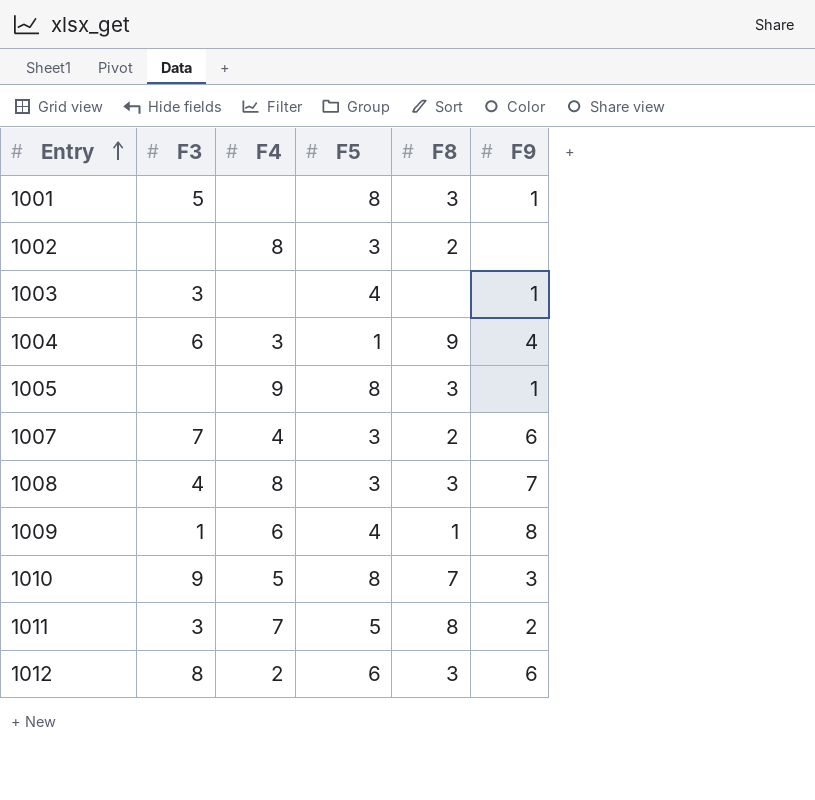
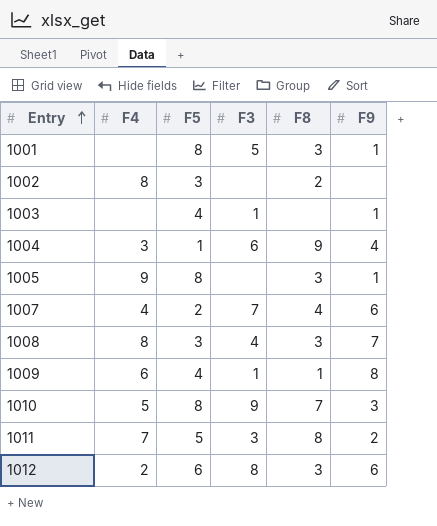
column F3 | position: 2 -> 4
1003 | F3: 3 -> 1
1007 | F5: 3 -> 2
1007 | F8: 2 -> 4

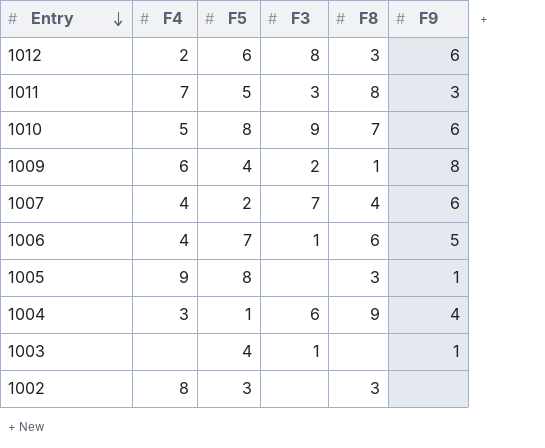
row order: Entry ascending -> Entry descending
row 1001: none | 8 | 5 | 3 | 1 -> none
row 1008: 8 | 3 | 4 | 3 | 7 -> none
1011 | F9: 2 -> 3
1010 | F9: 3 -> 6
1009 | F3: 1 -> 2
row 1006: none -> 4 | 7 | 1 | 6 | 5
1002 | F8: 2 -> 3

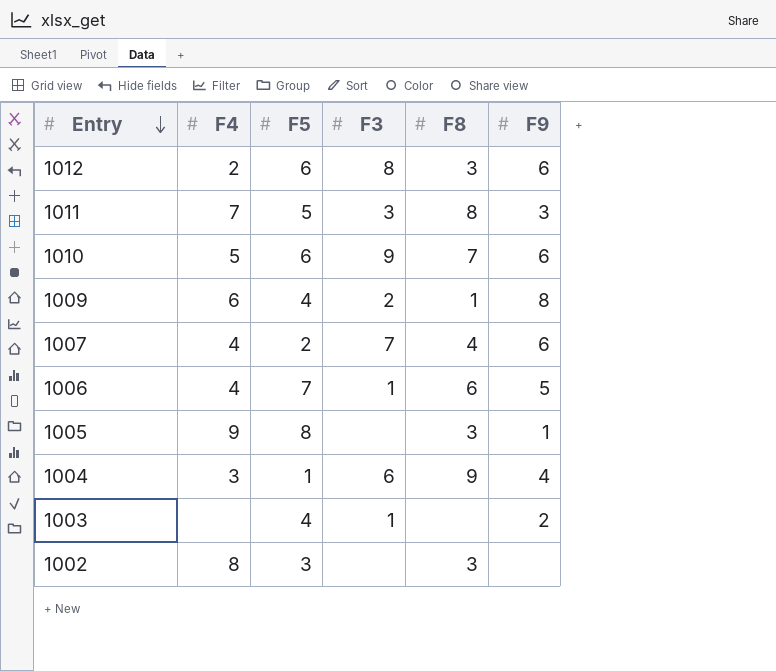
1010 | F5: 8 -> 6
1003 | F9: 1 -> 2

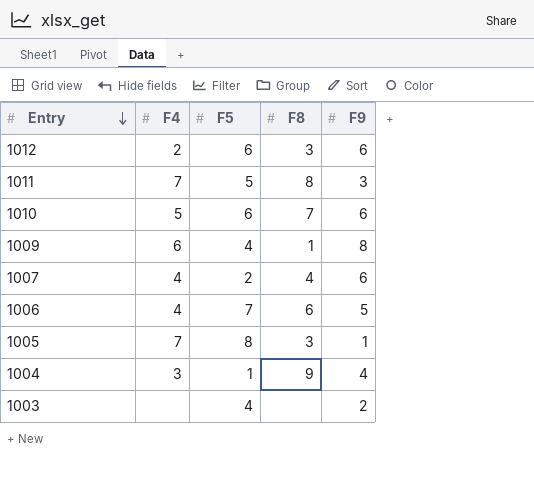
column F3 | position: 4 -> none
row 1002: 8 | 3 | none | 3 | none -> none
1005 | F4: 9 -> 7

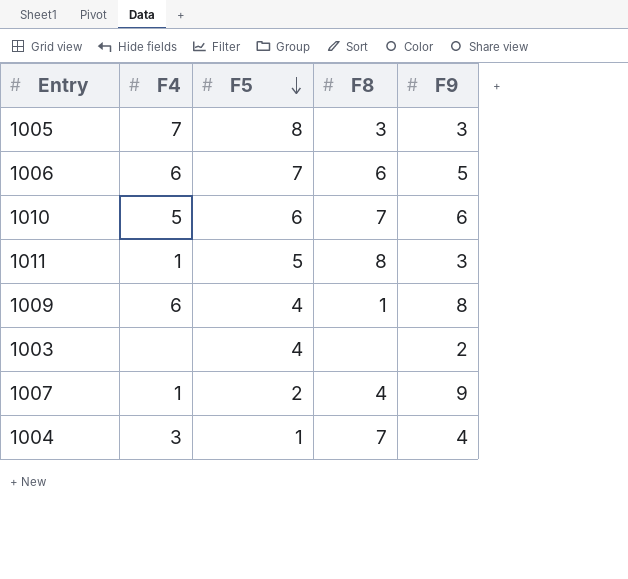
row order: Entry descending -> F5 descending
row 1012: 2 | 6 | 3 | 6 -> none
1005 | F9: 1 -> 3
1006 | F4: 4 -> 6
1011 | F4: 7 -> 1
1007 | F4: 4 -> 1
1007 | F9: 6 -> 9
1004 | F8: 9 -> 7

